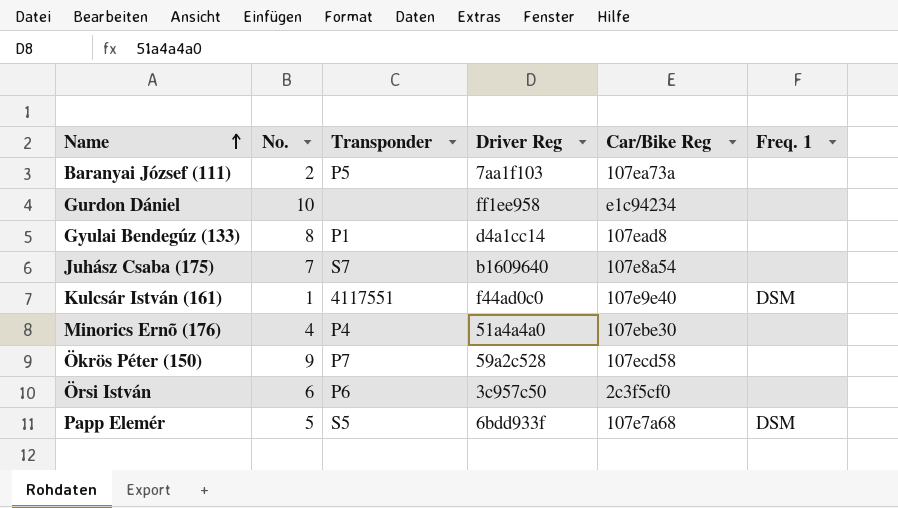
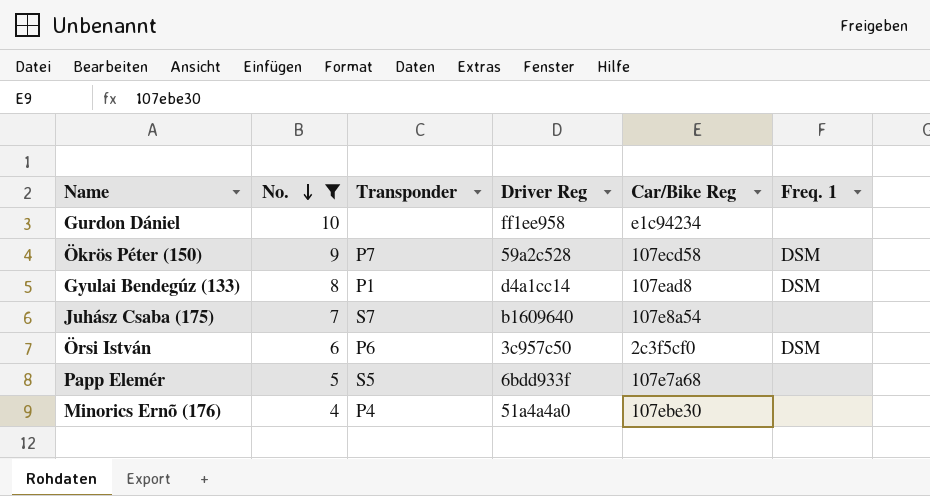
filter: none -> No. >= 4
row order: Name ascending -> No. descending
Ökrös Péter (150) | Freq. 1: none -> DSM
Gyulai Bendegúz (133) | Freq. 1: none -> DSM
Örsi István | Freq. 1: none -> DSM
Papp Elemér | Freq. 1: DSM -> none

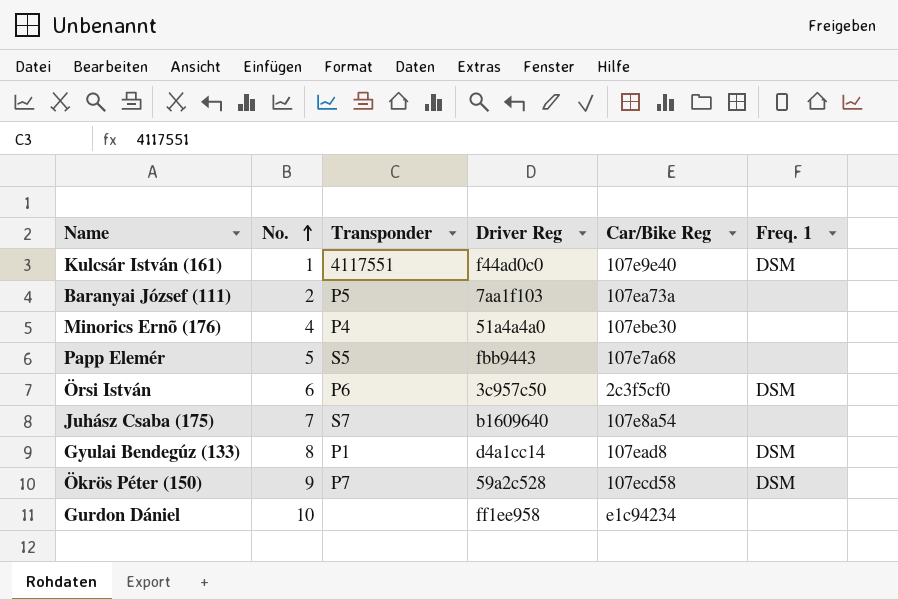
filter: No. >= 4 -> none
row order: No. descending -> No. ascending
Papp Elemér | Driver Reg: 6bdd933f -> fbb9443

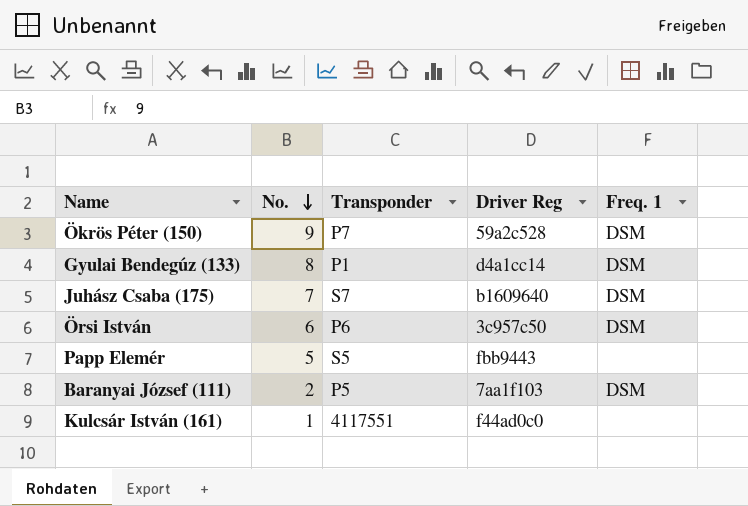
row order: No. ascending -> No. descending
column Car/Bike Reg | position: 5 -> none
row Minorics Ernõ (176): 4 | P4 | 51a4a4a0 | 107ebe30 | none -> none
row Gurdon Dániel: 10 | none | ff1ee958 | e1c94234 | none -> none
Juhász Csaba (175) | Freq. 1: none -> DSM
Baranyai József (111) | Freq. 1: none -> DSM
Kulcsár István (161) | Freq. 1: DSM -> none

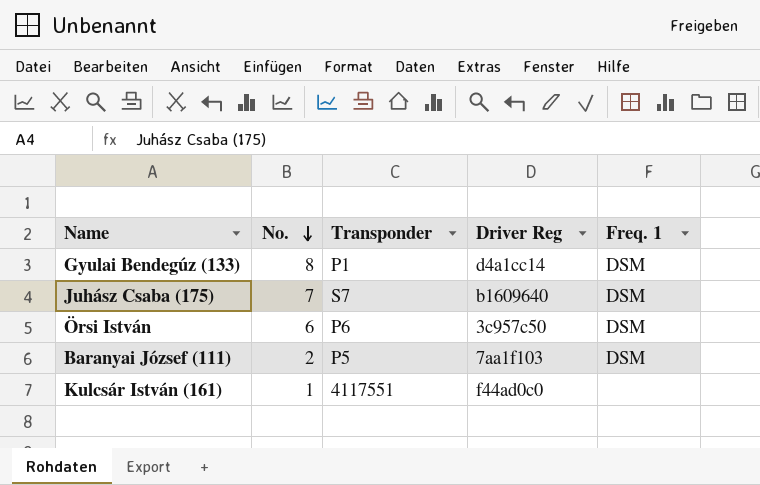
row Ökrös Péter (150): 9 | P7 | 59a2c528 | DSM -> none
row Papp Elemér: 5 | S5 | fbb9443 | none -> none

